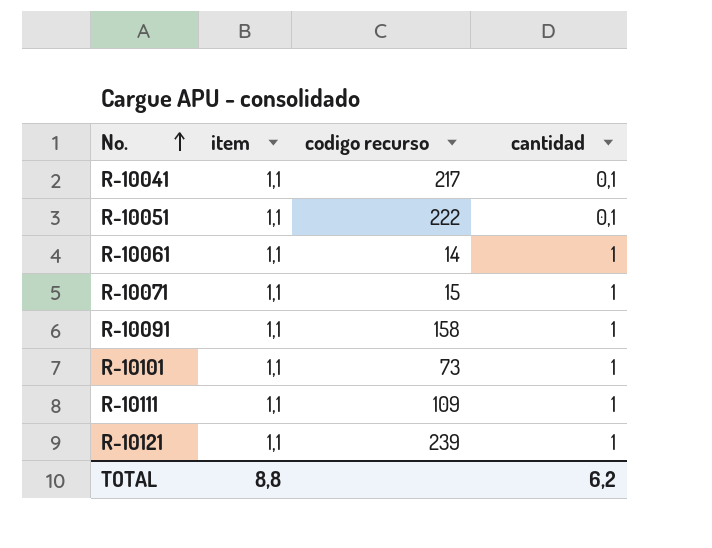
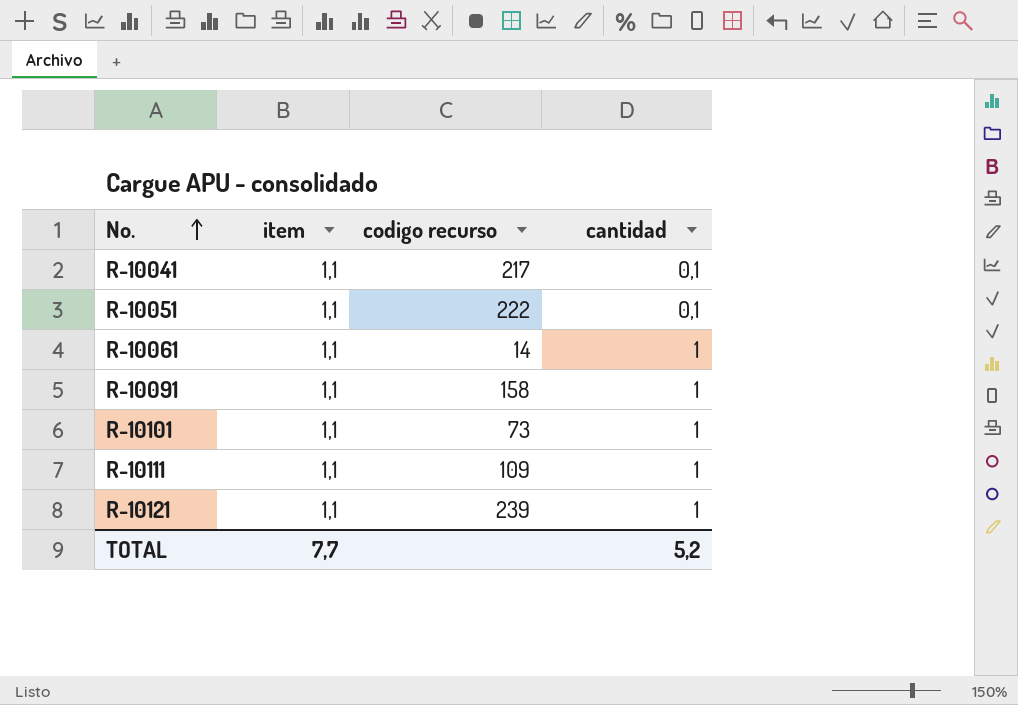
row R-10071: 1,1 | 15 | 1 -> none
TOTAL | item: 8,8 -> 7,7
TOTAL | cantidad: 6,2 -> 5,2

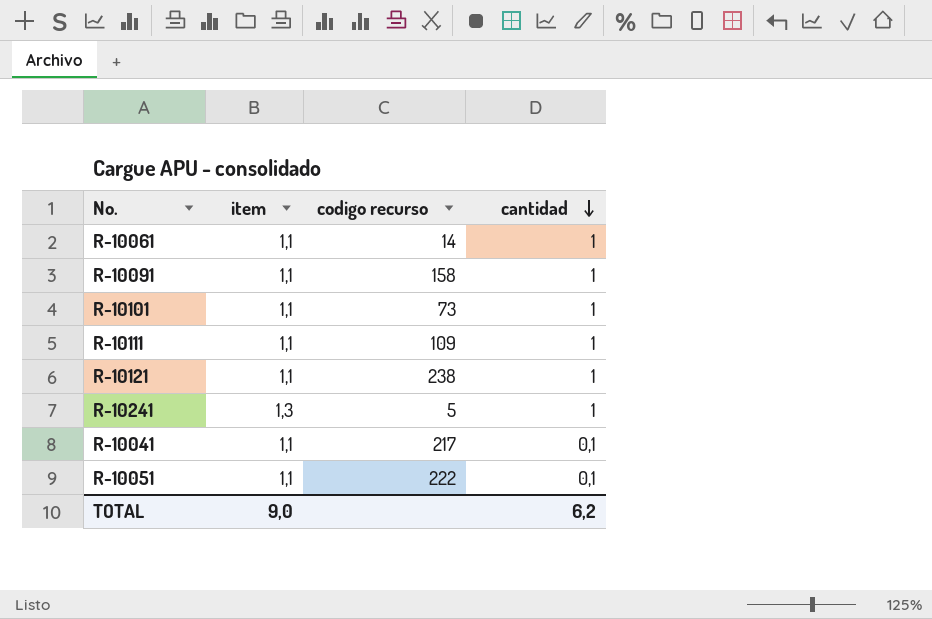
row order: No. ascending -> cantidad descending
R-10121 | codigo recurso: 239 -> 238
row R-10241: none -> 1,3 | 5 | 1
TOTAL | item: 7,7 -> 9,0
TOTAL | cantidad: 5,2 -> 6,2

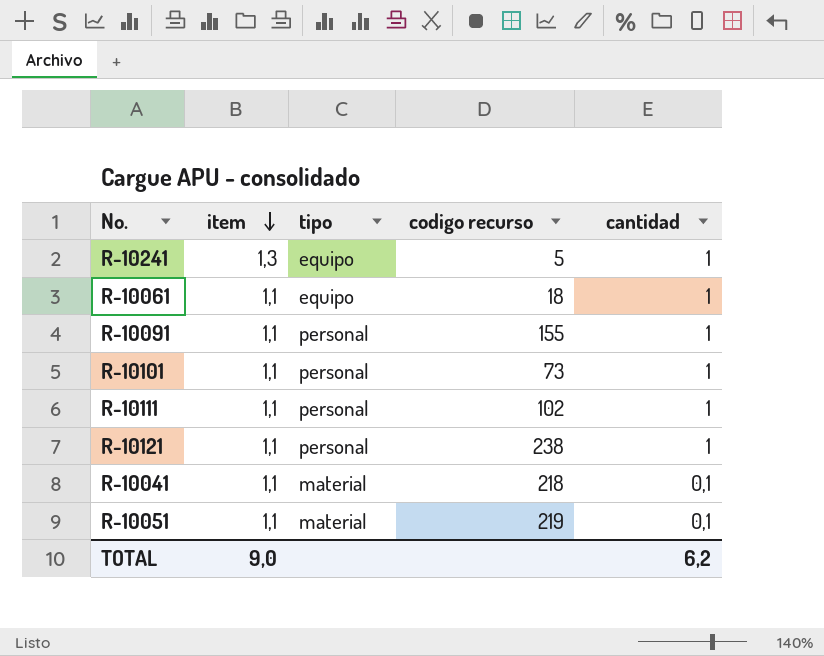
row order: cantidad descending -> item descending
column tipo | position: none -> 3
R-10061 | codigo recurso: 14 -> 18
R-10091 | codigo recurso: 158 -> 155
R-10111 | codigo recurso: 109 -> 102
R-10041 | codigo recurso: 217 -> 218
R-10051 | codigo recurso: 222 -> 219

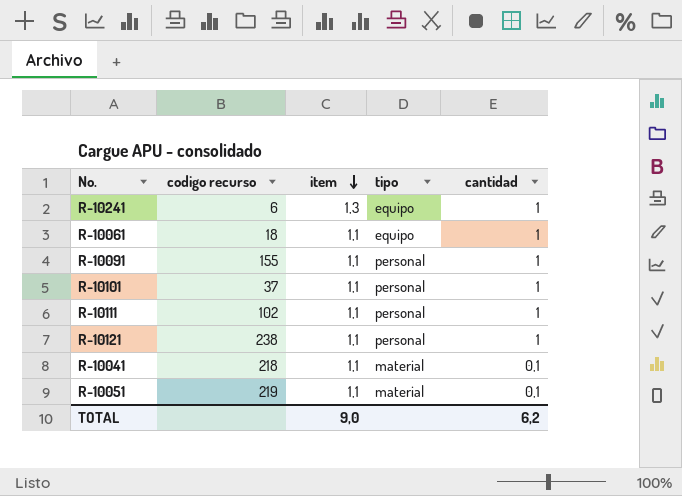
column codigo recurso | position: 4 -> 2
R-10241 | codigo recurso: 5 -> 6
R-10101 | codigo recurso: 73 -> 37

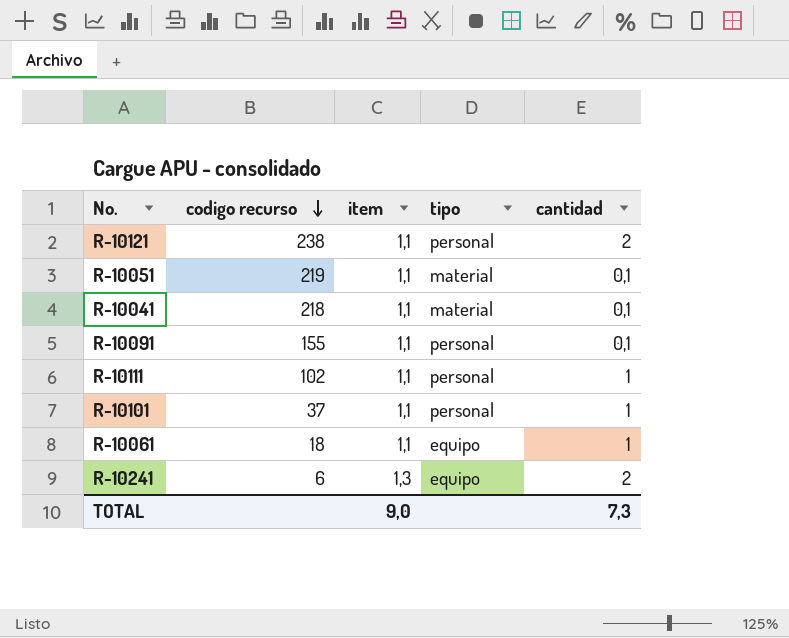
row order: item descending -> codigo recurso descending
R-10121 | cantidad: 1 -> 2
R-10091 | cantidad: 1 -> 0,1
R-10241 | cantidad: 1 -> 2
TOTAL | cantidad: 6,2 -> 7,3

